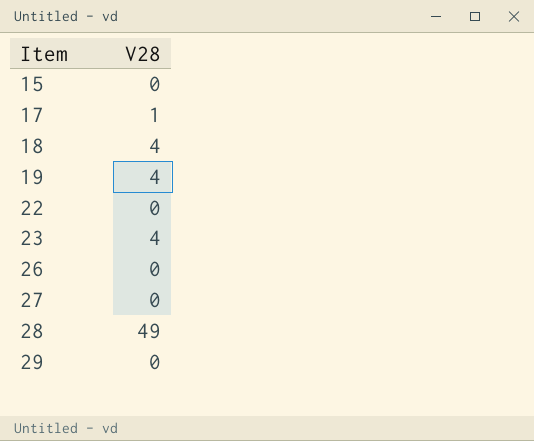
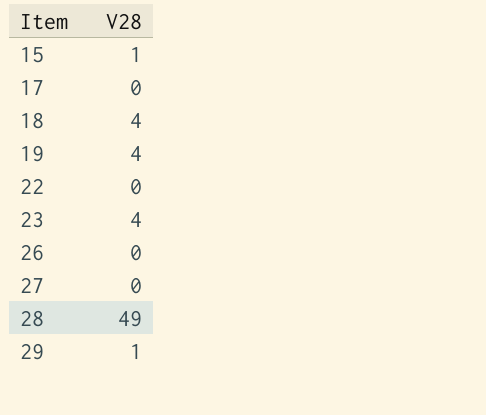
15 | V28: 0 -> 1
17 | V28: 1 -> 0
29 | V28: 0 -> 1

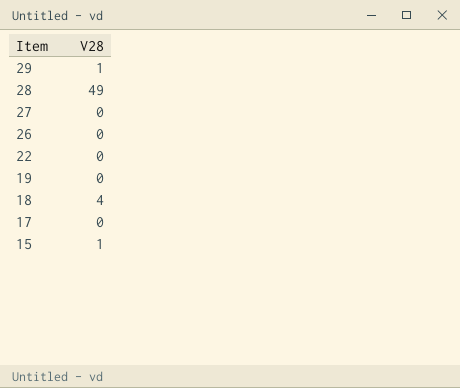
row order: Item ascending -> Item descending
row 23: 4 -> none
19 | V28: 4 -> 0

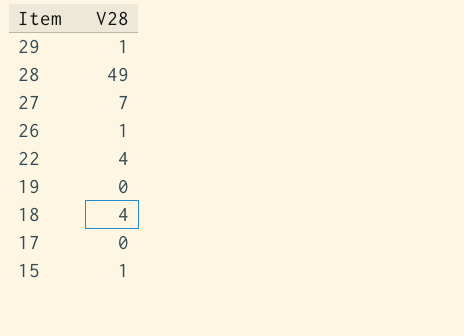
27 | V28: 0 -> 7
26 | V28: 0 -> 1
22 | V28: 0 -> 4

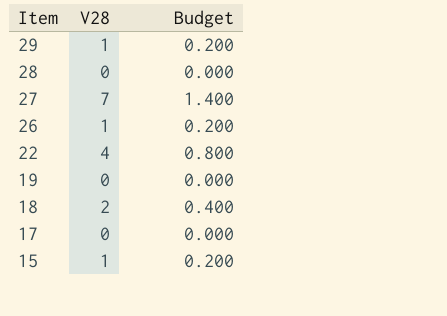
column Budget | formula: none -> [V28] * 0.2
28 | V28: 49 -> 0
18 | V28: 4 -> 2

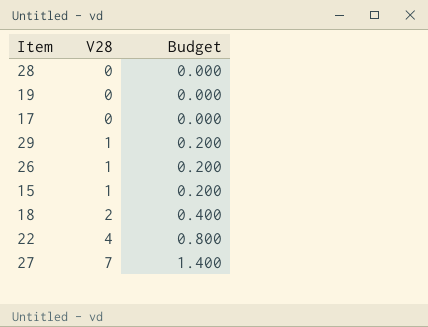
row order: Item descending -> V28 ascending

